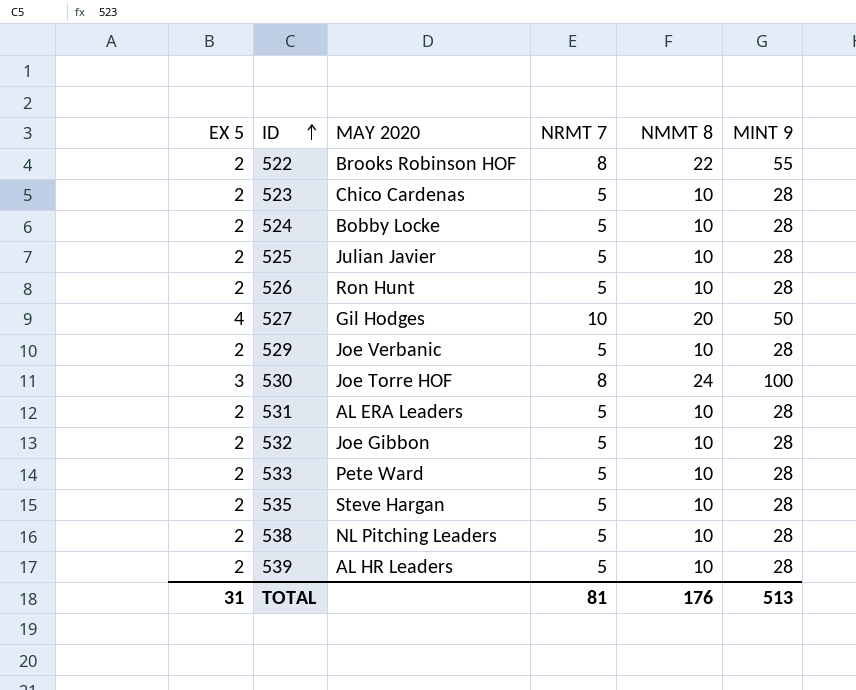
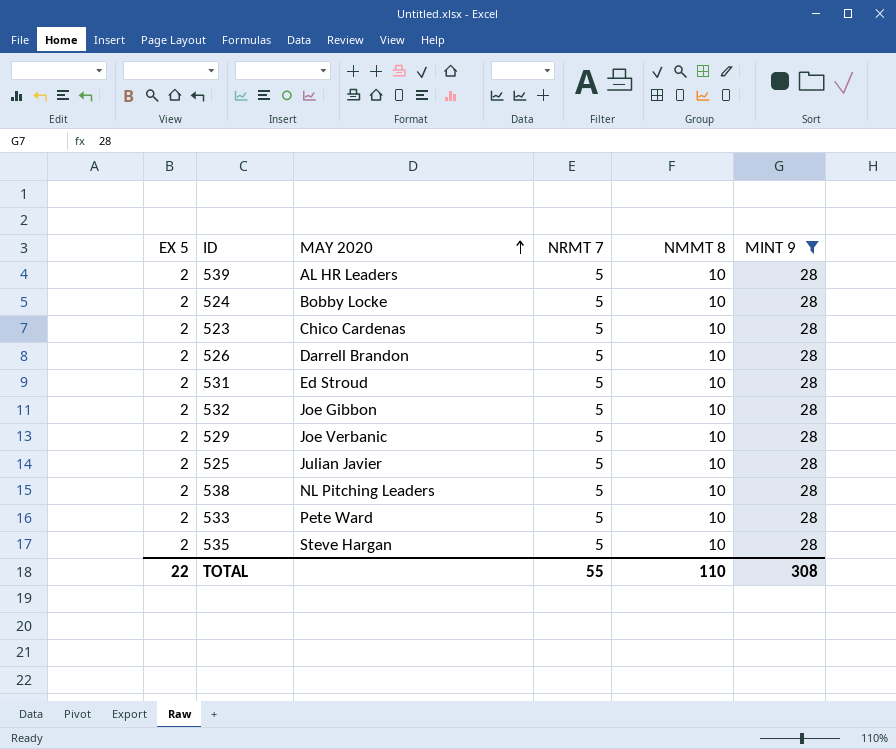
filter: none -> MINT 9 = 28
row order: ID ascending -> MAY 2020 ascending
526 | MAY 2020: Ron Hunt -> Darrell Brandon
531 | MAY 2020: AL ERA Leaders -> Ed Stroud
TOTAL | EX 5: 31 -> 22
TOTAL | NRMT 7: 81 -> 55
TOTAL | NMMT 8: 176 -> 110
TOTAL | MINT 9: 513 -> 308

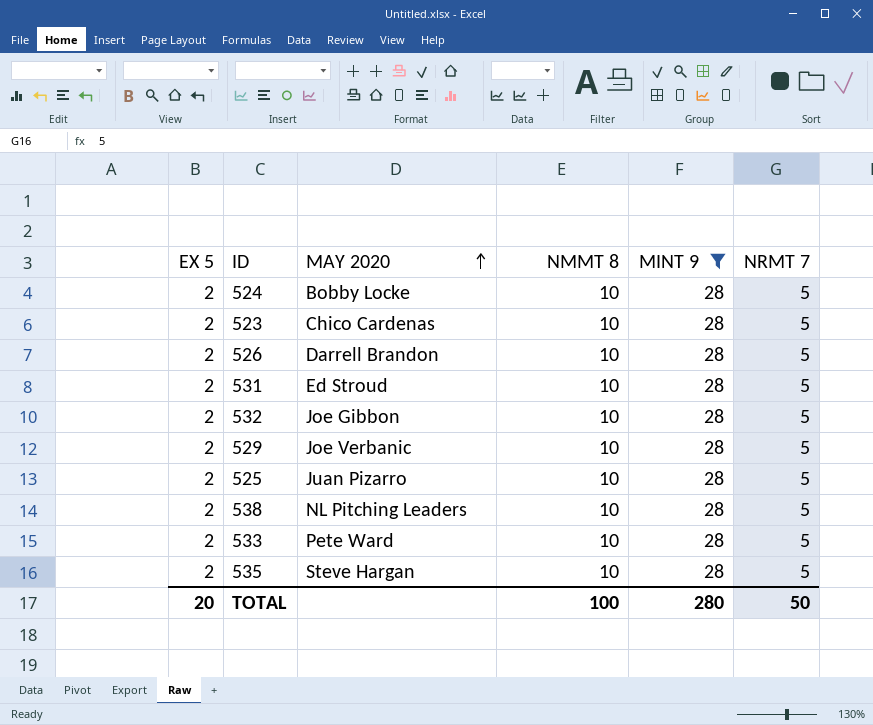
column NRMT 7 | position: 4 -> 6
row 539: 2 | AL HR Leaders | 5 | 10 | 28 -> none
525 | MAY 2020: Julian Javier -> Juan Pizarro
TOTAL | EX 5: 22 -> 20
TOTAL | NMMT 8: 110 -> 100
TOTAL | MINT 9: 308 -> 280
TOTAL | NRMT 7: 55 -> 50

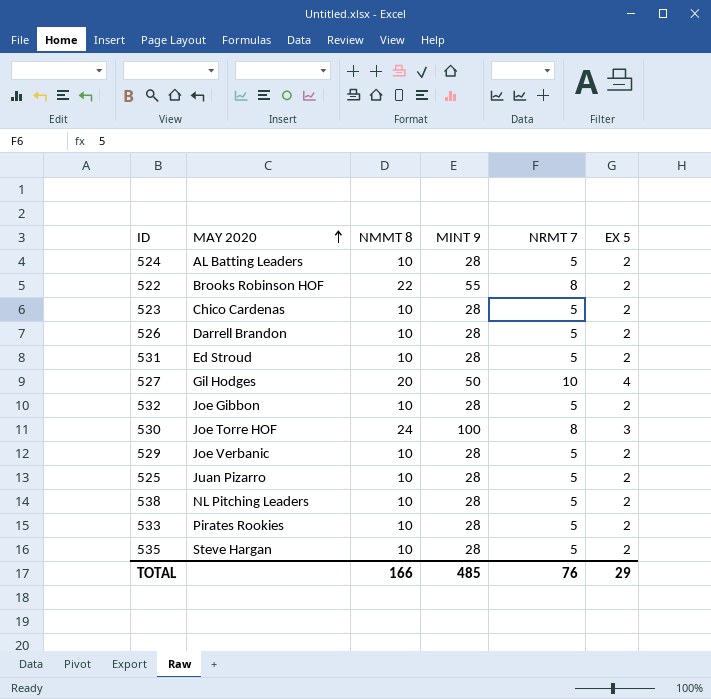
filter: MINT 9 = 28 -> none
column EX 5 | position: 1 -> 6
524 | MAY 2020: Bobby Locke -> AL Batting Leaders
533 | MAY 2020: Pete Ward -> Pirates Rookies
TOTAL | NMMT 8: 100 -> 166
TOTAL | MINT 9: 280 -> 485
TOTAL | NRMT 7: 50 -> 76
TOTAL | EX 5: 20 -> 29

